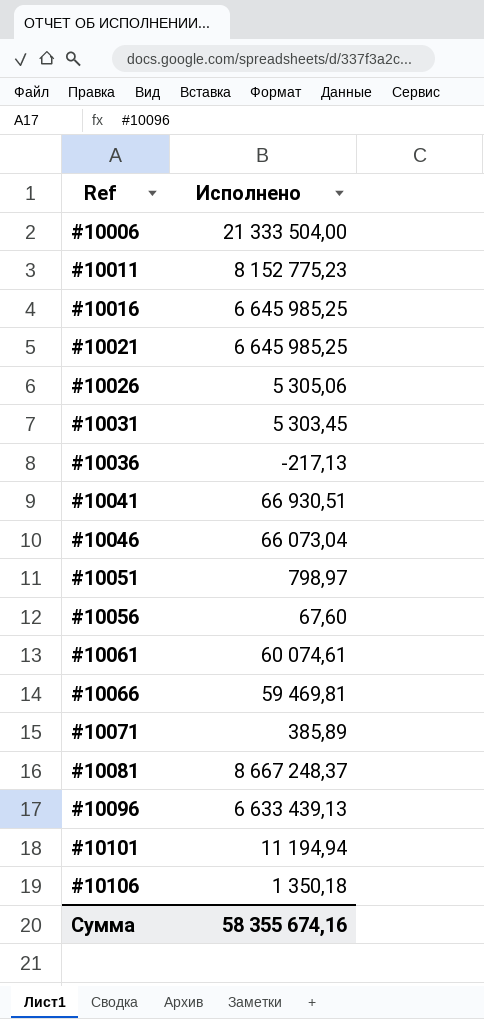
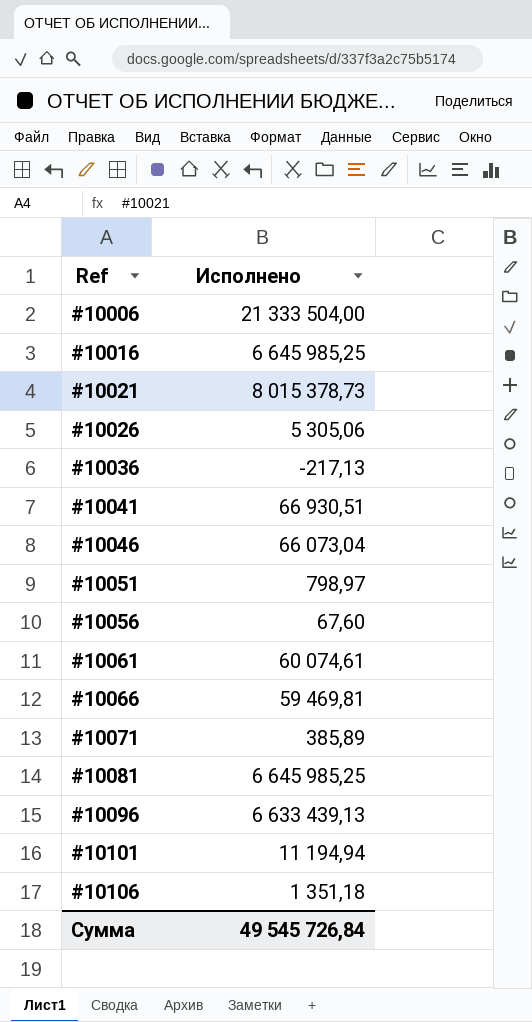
row #10011: 8 152 775,23 -> none
row #10031: 5 303,45 -> none
#10021 | Исполнено: 6 645 985,25 -> 8 015 378,73
#10081 | Исполнено: 8 667 248,37 -> 6 645 985,25
#10106 | Исполнено: 1 350,18 -> 1 351,18
Сумма | Исполнено: 58 355 674,16 -> 49 545 726,84

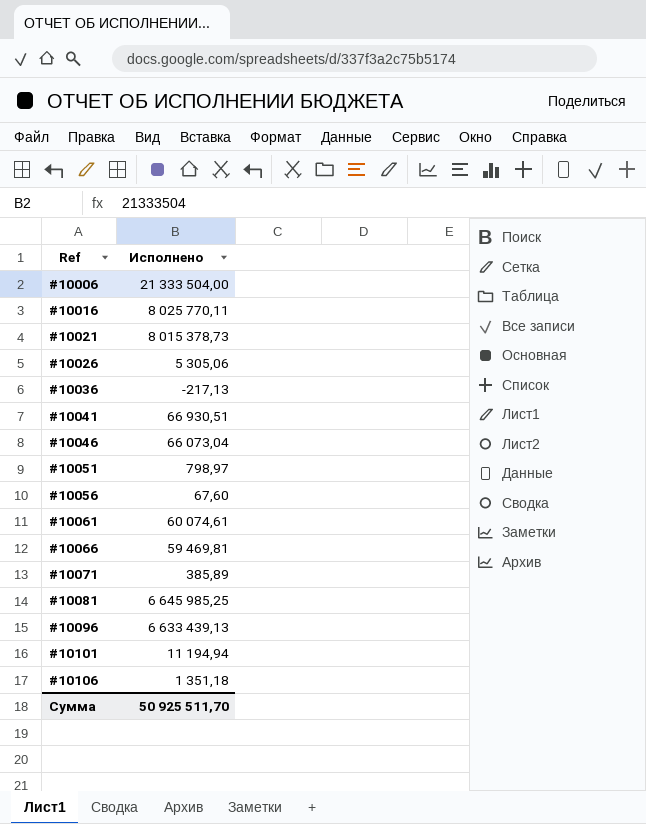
#10016 | Исполнено: 6 645 985,25 -> 8 025 770,11
Сумма | Исполнено: 49 545 726,84 -> 50 925 511,70

